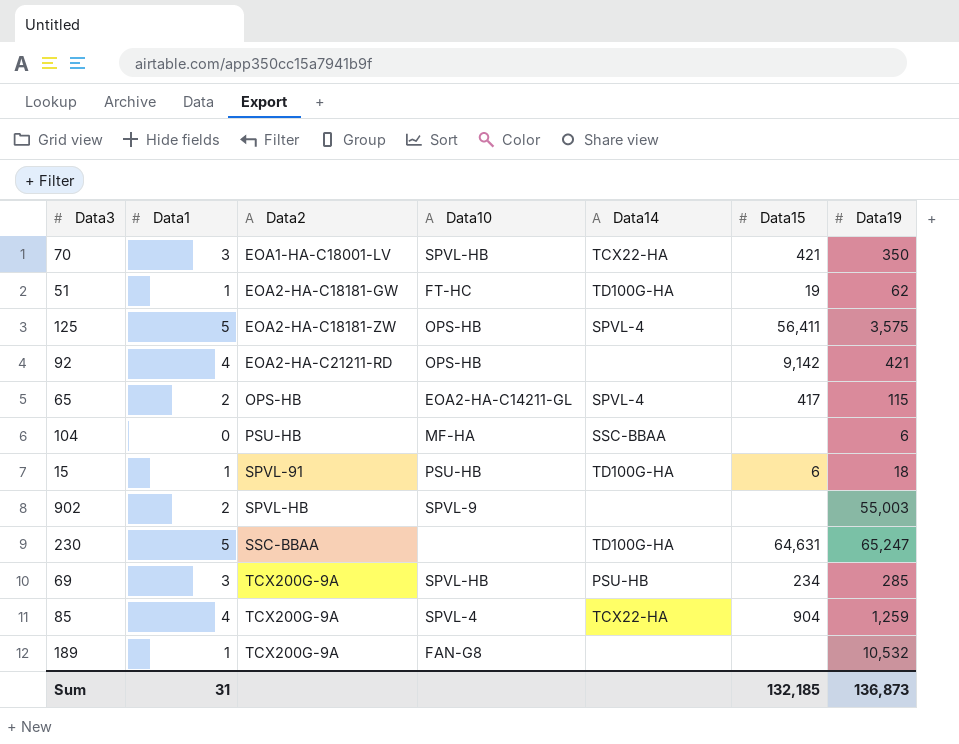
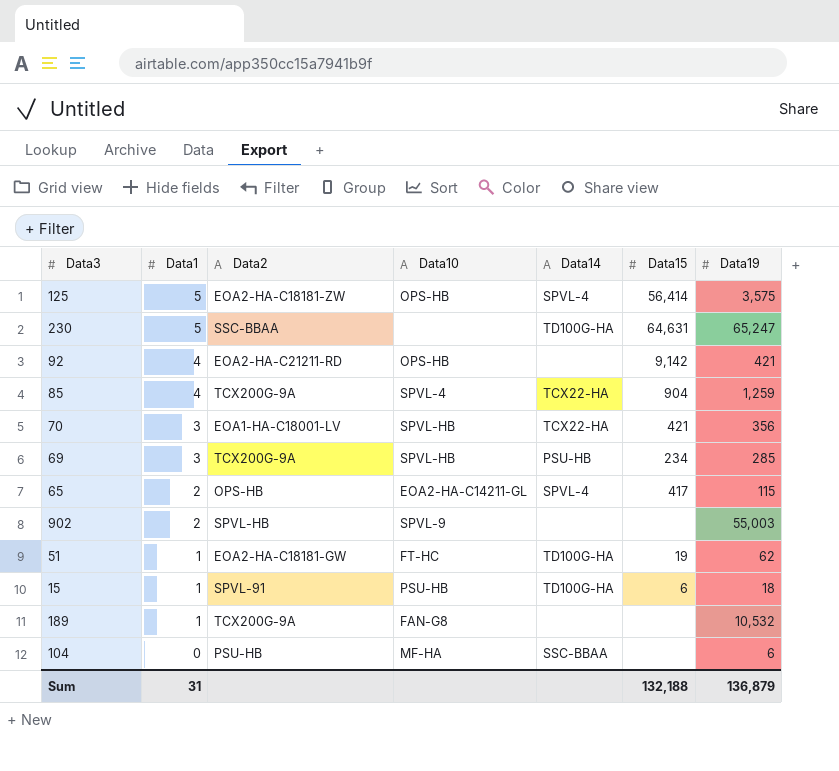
row order: Data2 ascending -> Data1 descending
125 | Data15: 56,411 -> 56,414
70 | Data19: 350 -> 356
Sum | Data15: 132,185 -> 132,188
Sum | Data19: 136,873 -> 136,879

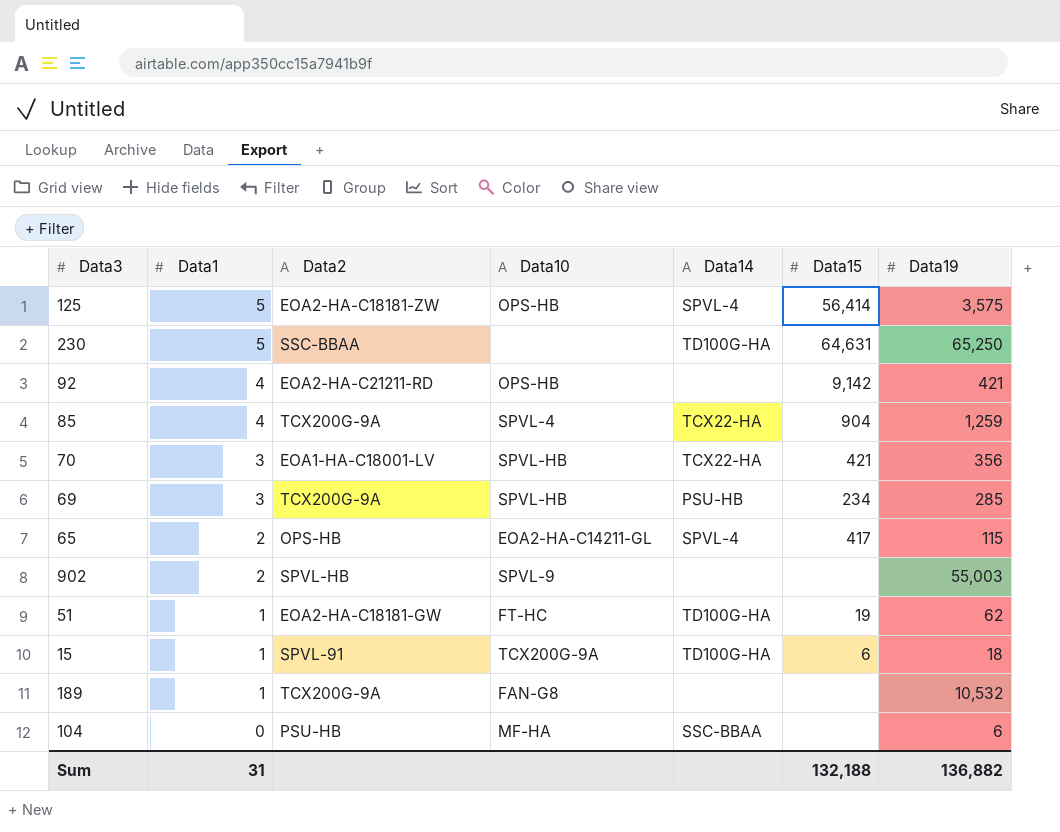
230 | Data19: 65,247 -> 65,250
15 | Data10: PSU-HB -> TCX200G-9A
Sum | Data19: 136,879 -> 136,882

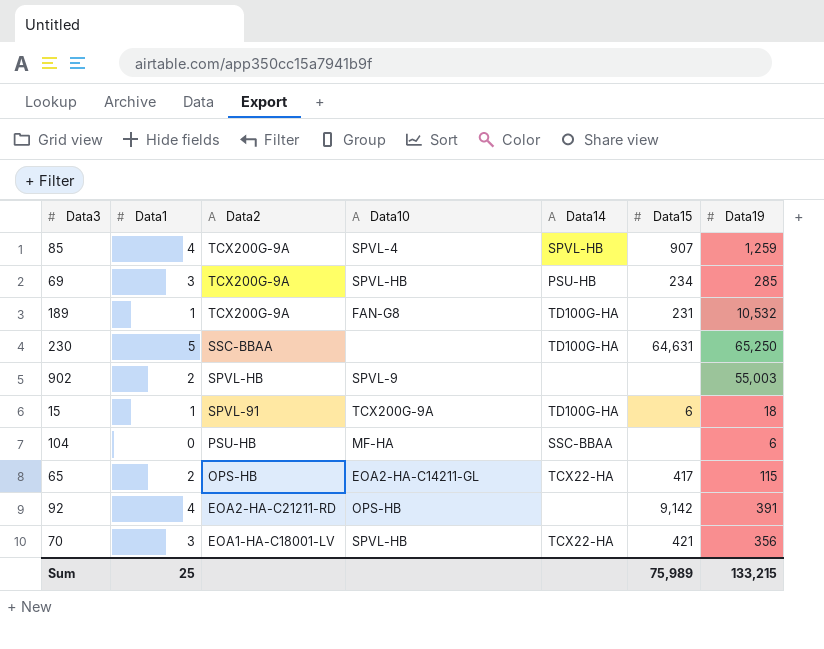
row order: Data1 descending -> Data2 descending
row 125: 5 | EOA2-HA-C18181-ZW | OPS-HB | SPVL-4 | 56,414 | 3,575 -> none
row 51: 1 | EOA2-HA-C18181-GW | FT-HC | TD100G-HA | 19 | 62 -> none
85 | Data14: TCX22-HA -> SPVL-HB
85 | Data15: 904 -> 907
189 | Data14: none -> TD100G-HA
189 | Data15: none -> 231
65 | Data14: SPVL-4 -> TCX22-HA
92 | Data19: 421 -> 391
Sum | Data1: 31 -> 25
Sum | Data15: 132,188 -> 75,989
Sum | Data19: 136,882 -> 133,215

